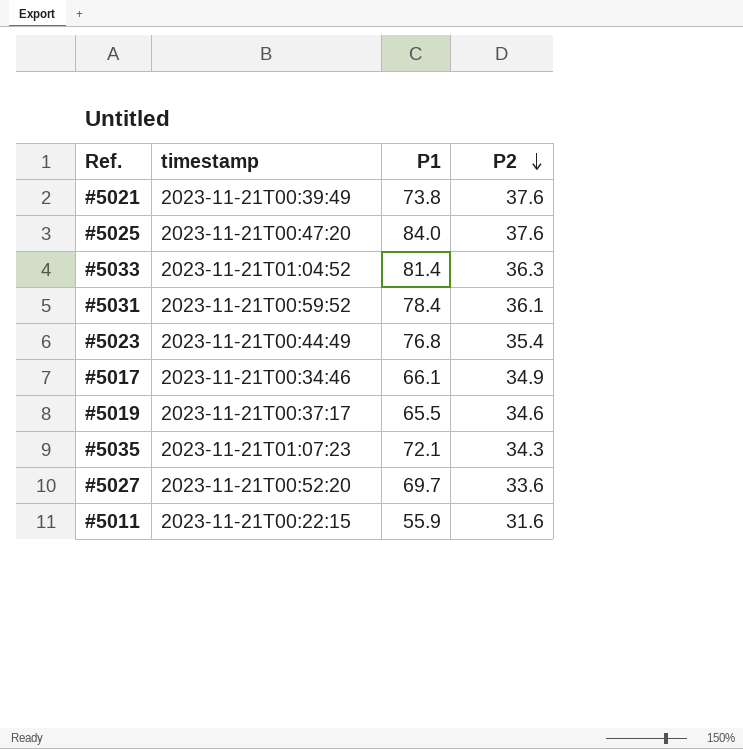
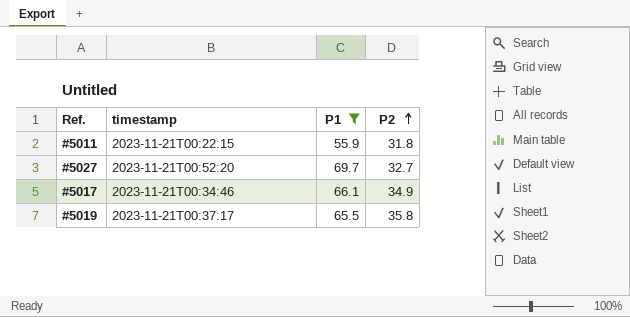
filter: none -> P1 <= 69.7
row order: P2 descending -> P2 ascending
#5011 | P2: 31.6 -> 31.8
#5027 | P2: 33.6 -> 32.7
#5019 | P2: 34.6 -> 35.8

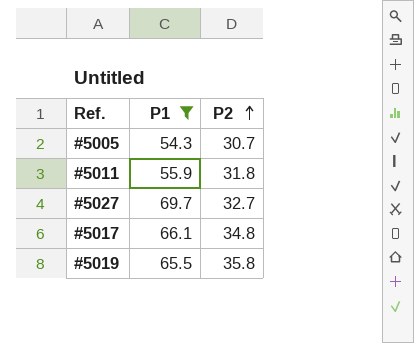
column timestamp | position: 2 -> none
row #5005: none -> 54.3 | 30.7
#5017 | P2: 34.9 -> 34.8

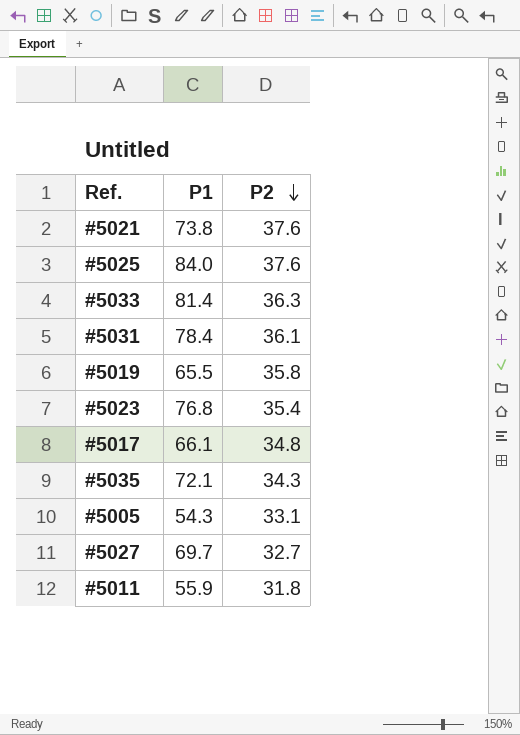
filter: P1 <= 69.7 -> none
row order: P2 ascending -> P2 descending
#5005 | P2: 30.7 -> 33.1

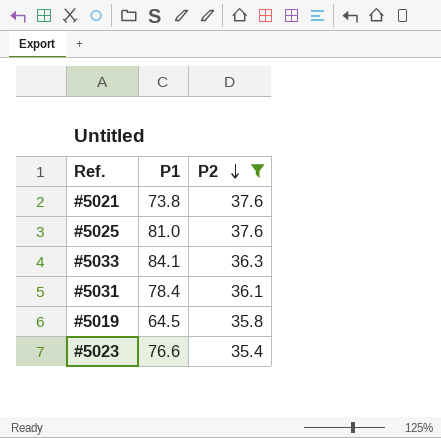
filter: none -> P2 >= 35.4
#5025 | P1: 84.0 -> 81.0
#5033 | P1: 81.4 -> 84.1
#5019 | P1: 65.5 -> 64.5
#5023 | P1: 76.8 -> 76.6

